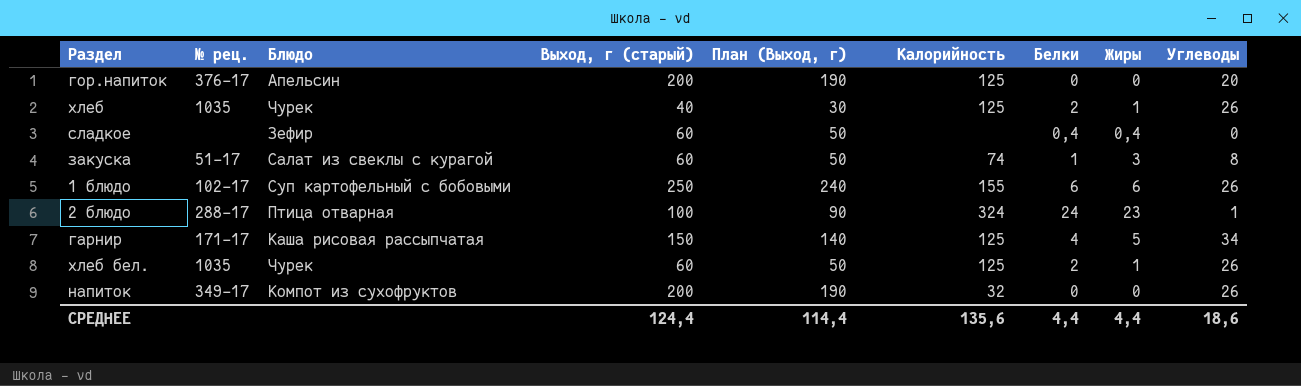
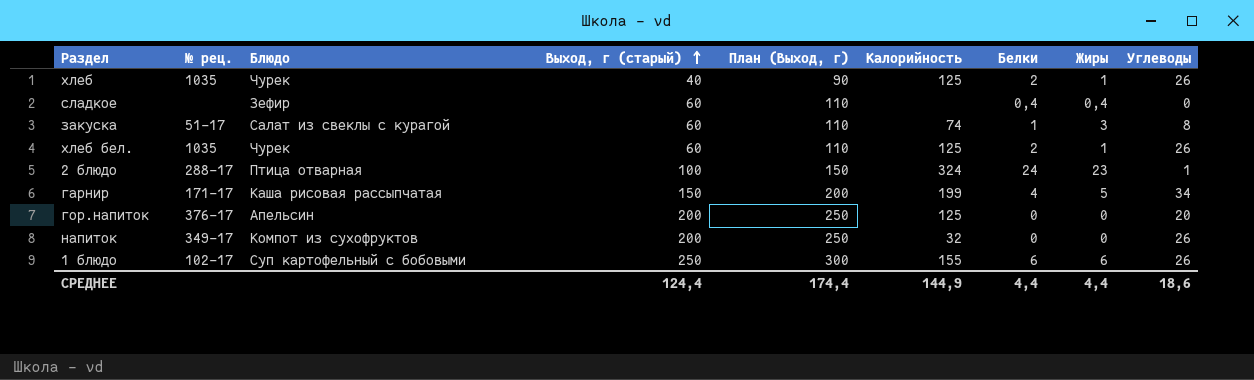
row order: none -> Выход, г (старый) ascending
column План (Выход, г) | formula: [Выход, г (старый)] - 10 -> [Выход, г (старый)] + 50
гарнир | Калорийность: 125 -> 199
СРЕДНЕЕ | План (Выход, г): 114,4 -> 174,4
СРЕДНЕЕ | Калорийность: 135,6 -> 144,9

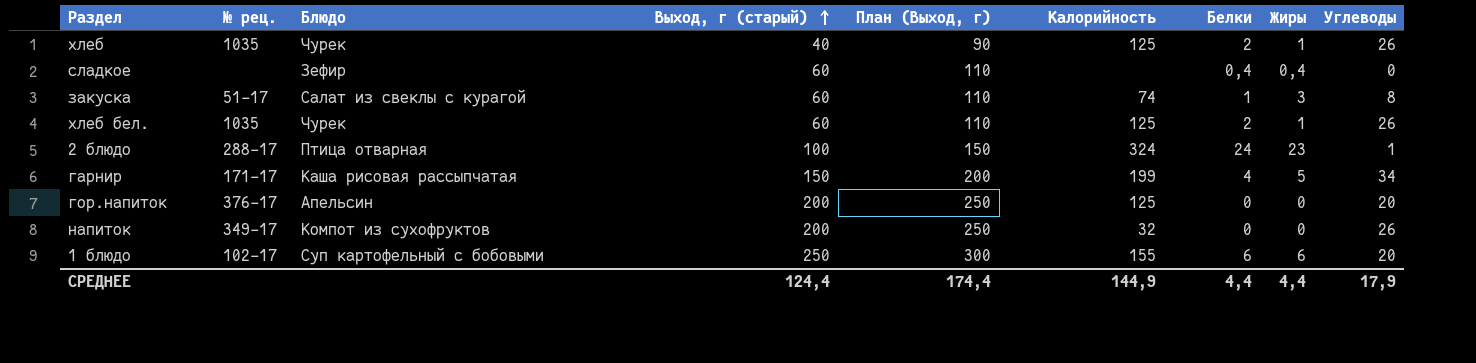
1 блюдо | Углеводы: 26 -> 20
СРЕДНЕЕ | Углеводы: 18,6 -> 17,9

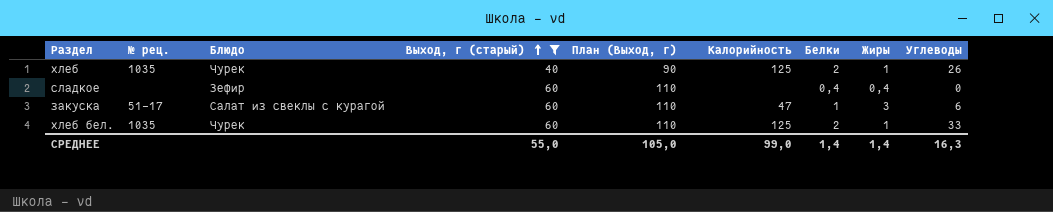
filter: none -> Выход, г (старый) <= 60
закуска | Калорийность: 74 -> 47
закуска | Углеводы: 8 -> 6
хлеб бел. | Углеводы: 26 -> 33
СРЕДНЕЕ | Выход, г (старый): 124,4 -> 55,0
СРЕДНЕЕ | План (Выход, г): 174,4 -> 105,0
СРЕДНЕЕ | Калорийность: 144,9 -> 99,0
СРЕДНЕЕ | Белки: 4,4 -> 1,4
СРЕДНЕЕ | Жиры: 4,4 -> 1,4
СРЕДНЕЕ | Углеводы: 17,9 -> 16,3

